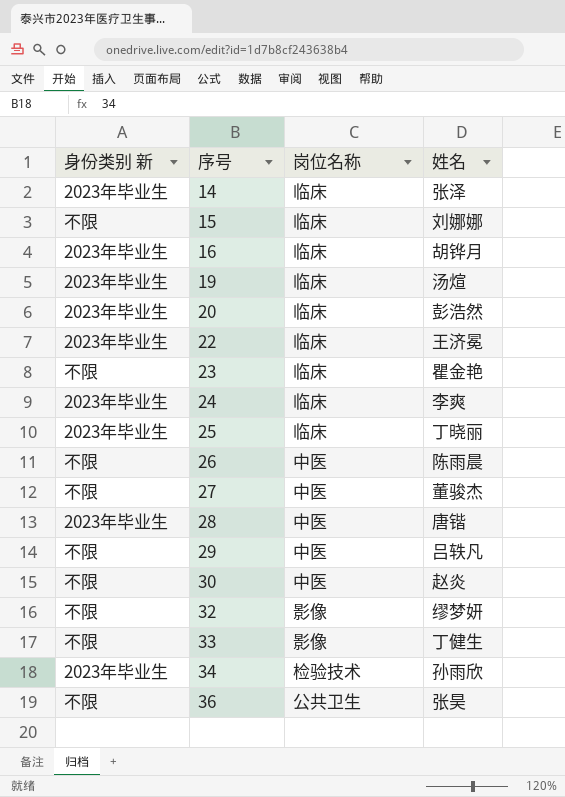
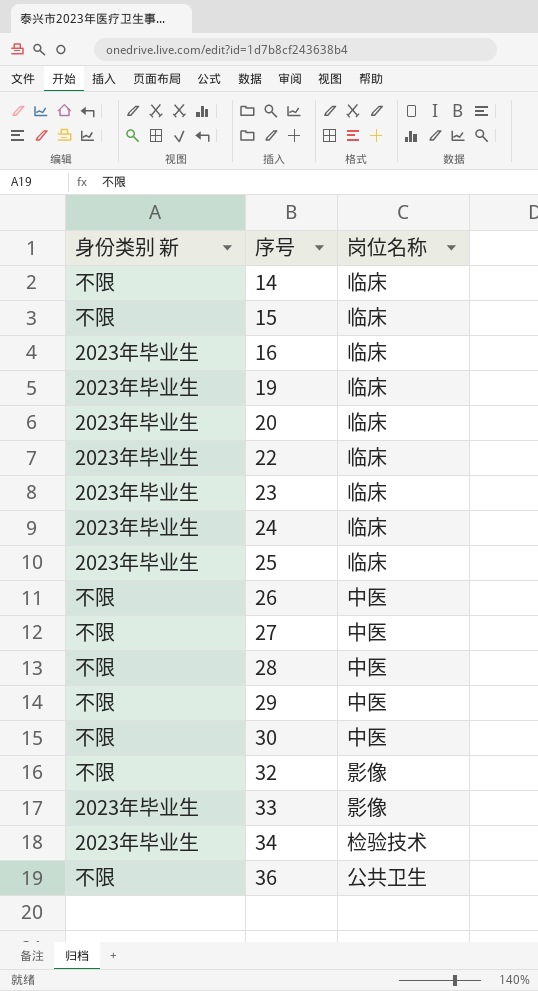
column 姓名 | position: 4 -> none
14 | 身份类别 新: 2023年毕业生 -> 不限
23 | 身份类别 新: 不限 -> 2023年毕业生
28 | 身份类别 新: 2023年毕业生 -> 不限
33 | 身份类别 新: 不限 -> 2023年毕业生

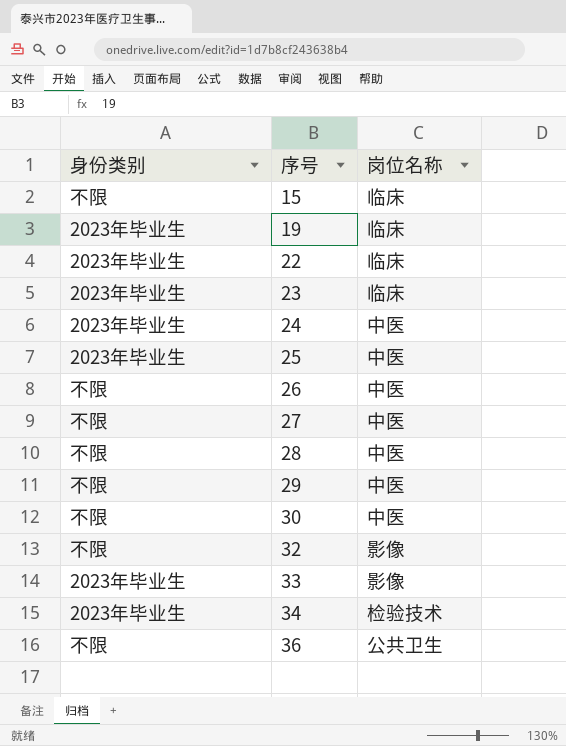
column name: 身份类别 新 -> 身份类别
row 14: 不限 | 临床 -> none
row 16: 2023年毕业生 | 临床 -> none
row 20: 2023年毕业生 | 临床 -> none
24 | 岗位名称: 临床 -> 中医
25 | 岗位名称: 临床 -> 中医

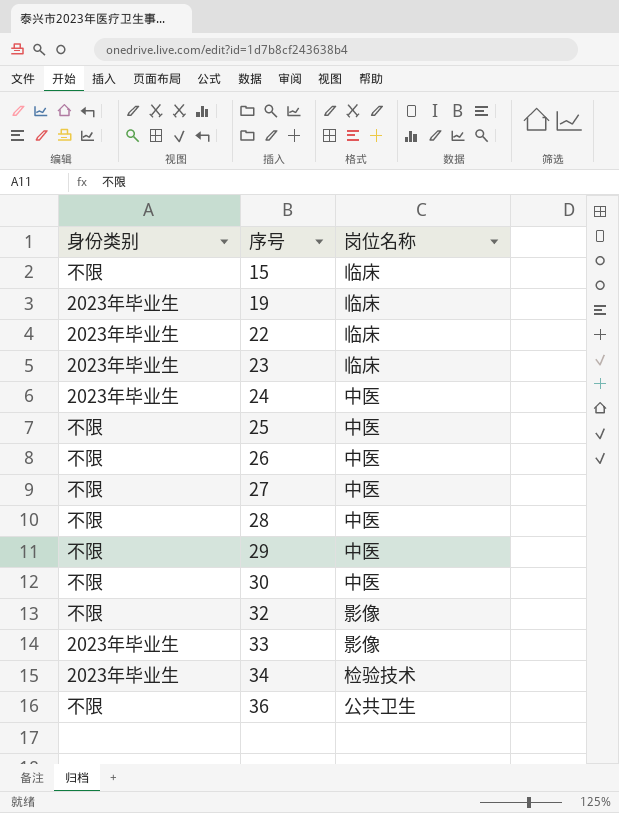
25 | 身份类别: 2023年毕业生 -> 不限

